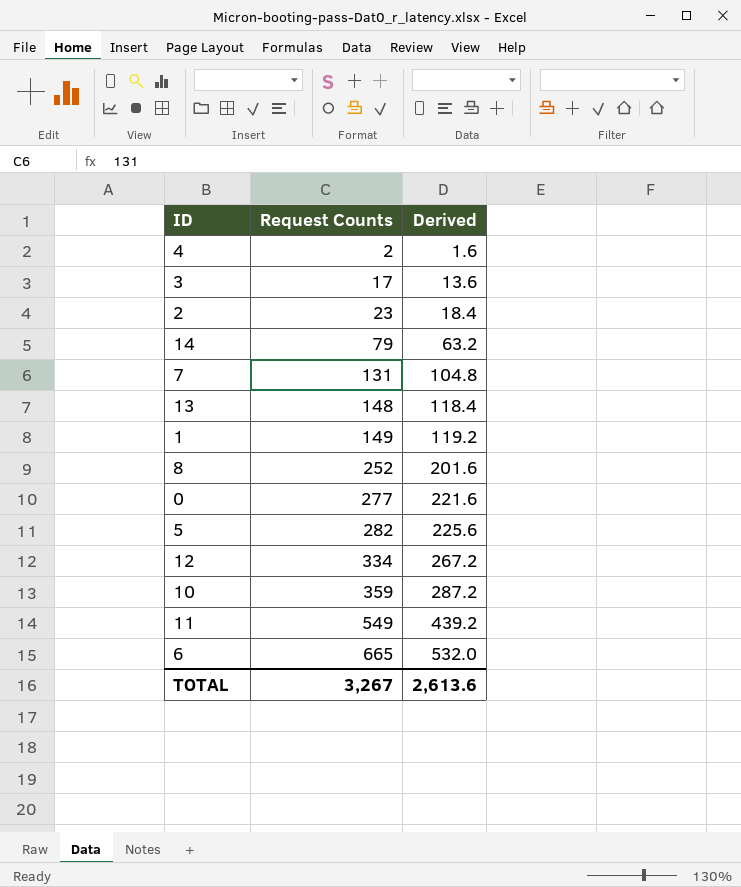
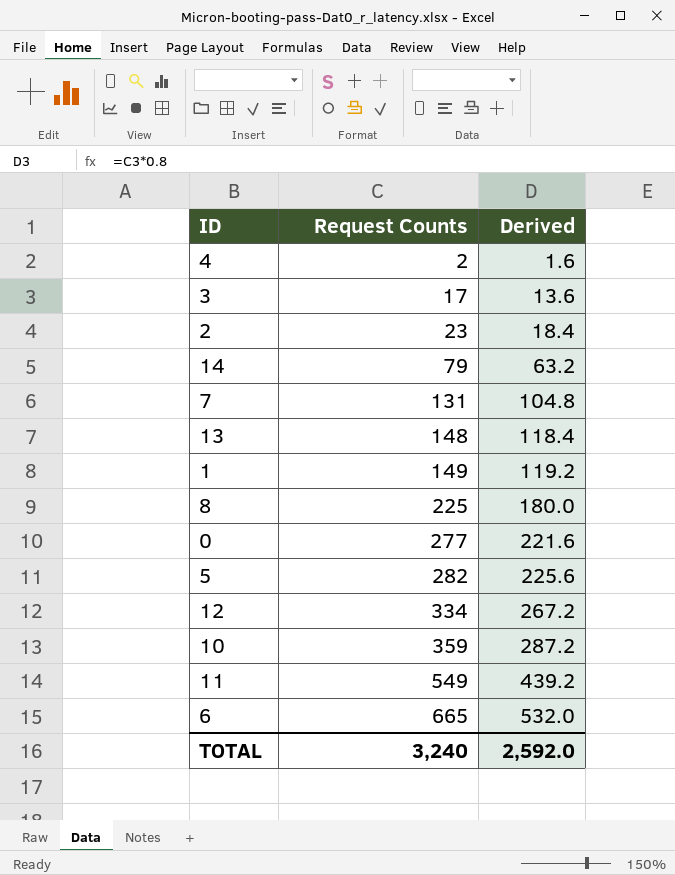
8 | Request Counts: 252 -> 225
8 | Derived: 201.6 -> 180.0
TOTAL | Request Counts: 3,267 -> 3,240
TOTAL | Derived: 2,613.6 -> 2,592.0

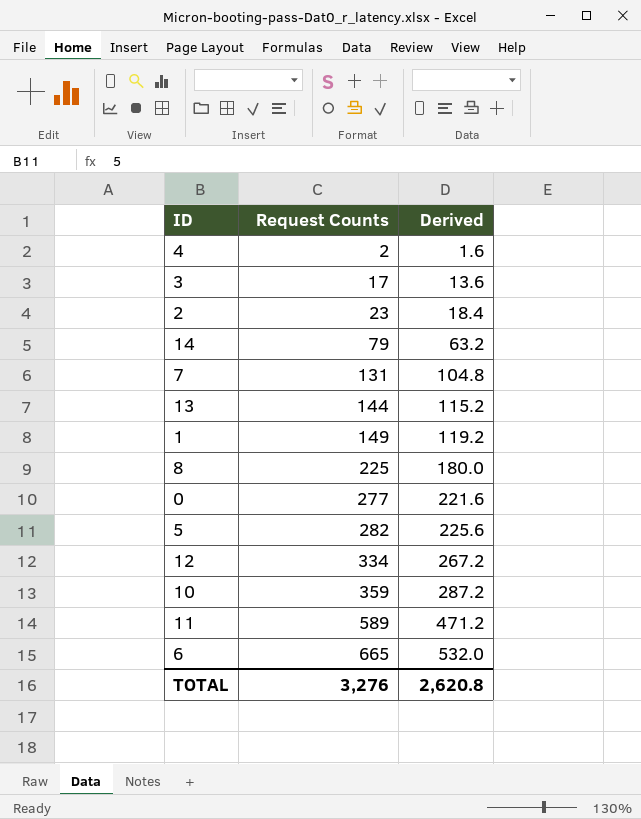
13 | Request Counts: 148 -> 144
13 | Derived: 118.4 -> 115.2
11 | Request Counts: 549 -> 589
11 | Derived: 439.2 -> 471.2
TOTAL | Request Counts: 3,240 -> 3,276
TOTAL | Derived: 2,592.0 -> 2,620.8

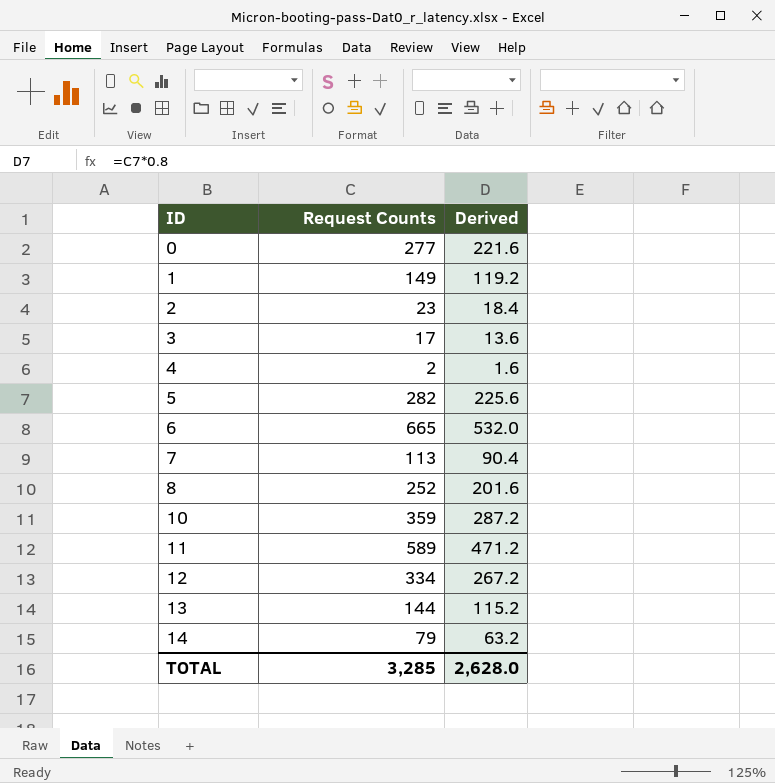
row order: Request Counts ascending -> ID ascending
7 | Request Counts: 131 -> 113
7 | Derived: 104.8 -> 90.4
8 | Request Counts: 225 -> 252
8 | Derived: 180.0 -> 201.6
TOTAL | Request Counts: 3,276 -> 3,285
TOTAL | Derived: 2,620.8 -> 2,628.0

